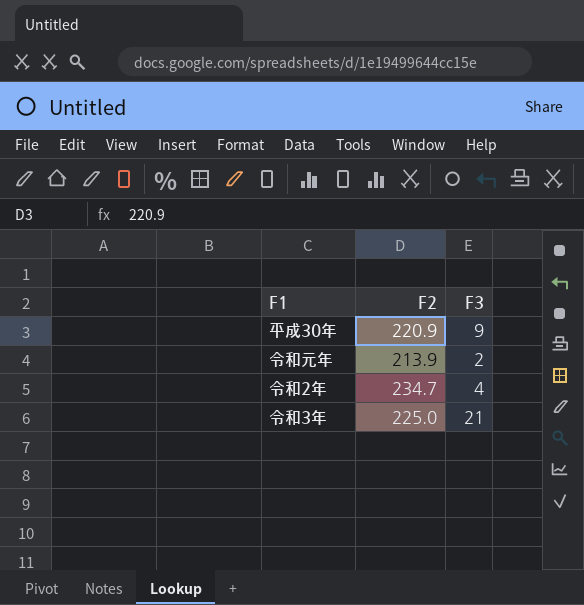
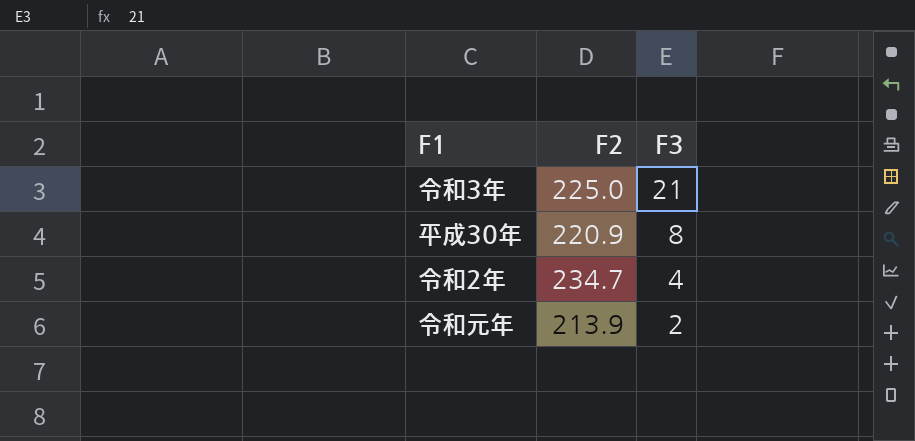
row order: none -> F3 descending
平成30年 | F3: 9 -> 8

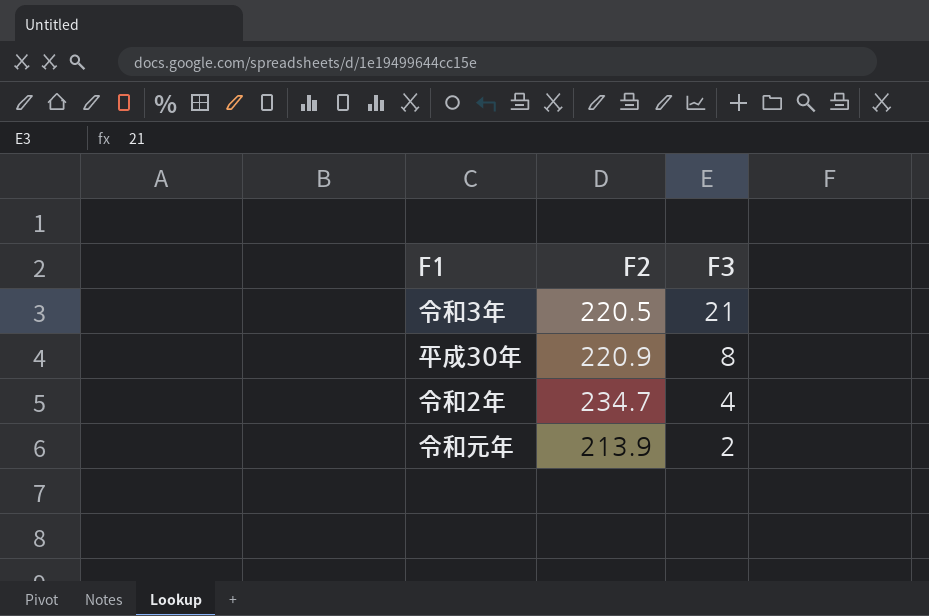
令和3年 | F2: 225.0 -> 220.5

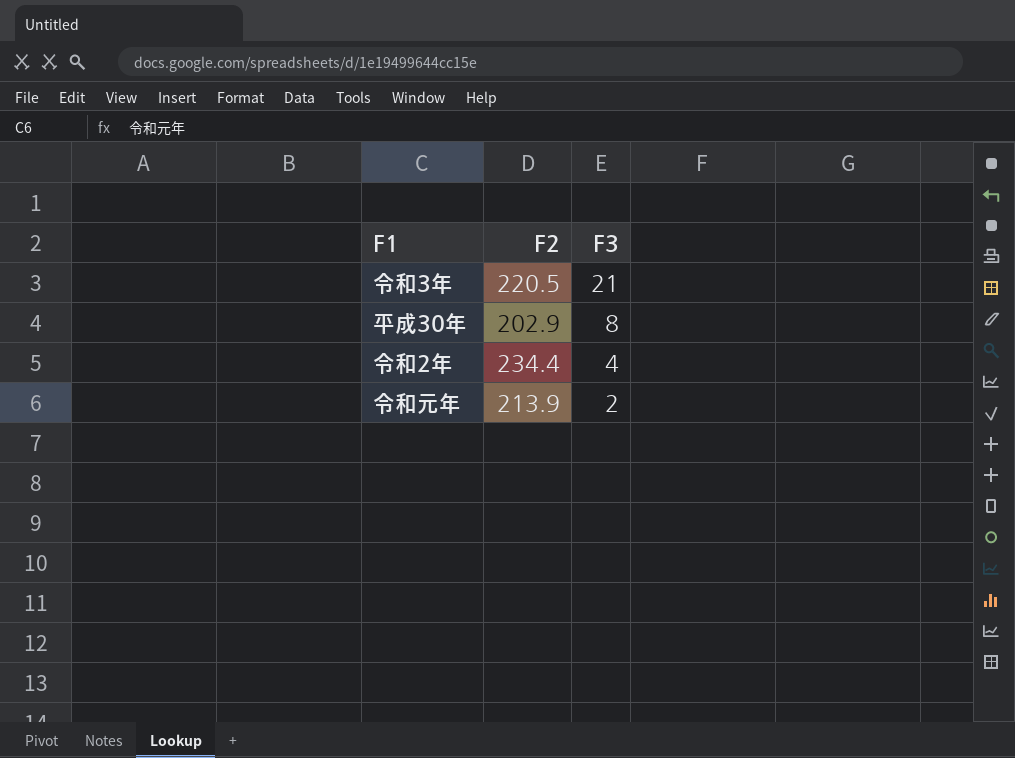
平成30年 | F2: 220.9 -> 202.9
令和2年 | F2: 234.7 -> 234.4

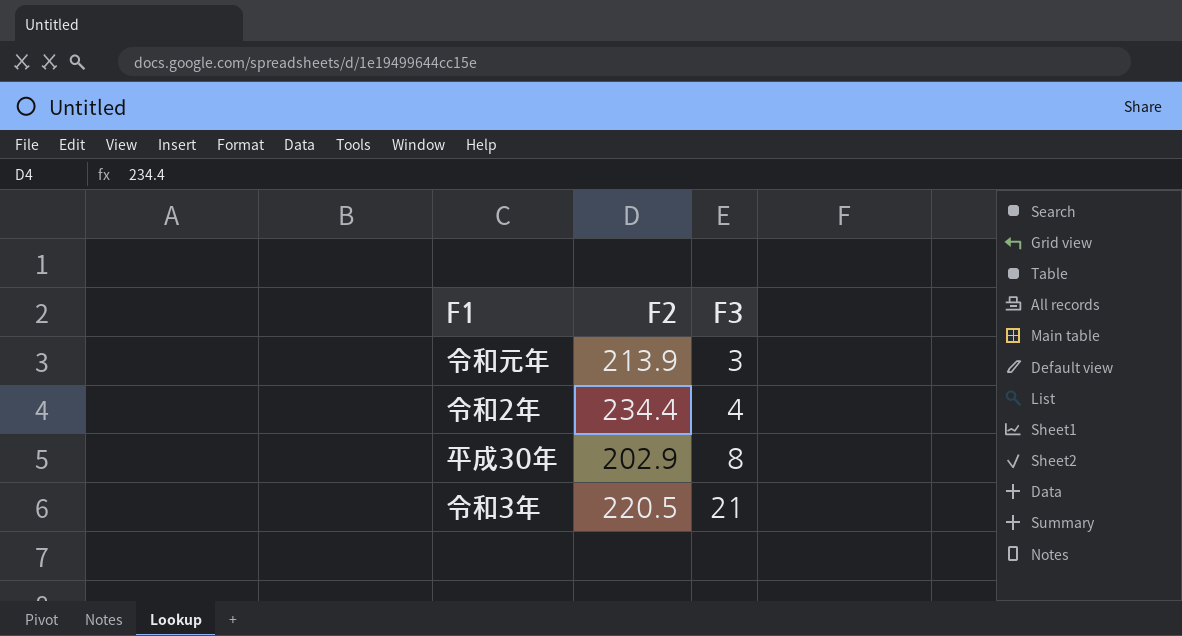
row order: F3 descending -> F3 ascending
令和元年 | F3: 2 -> 3

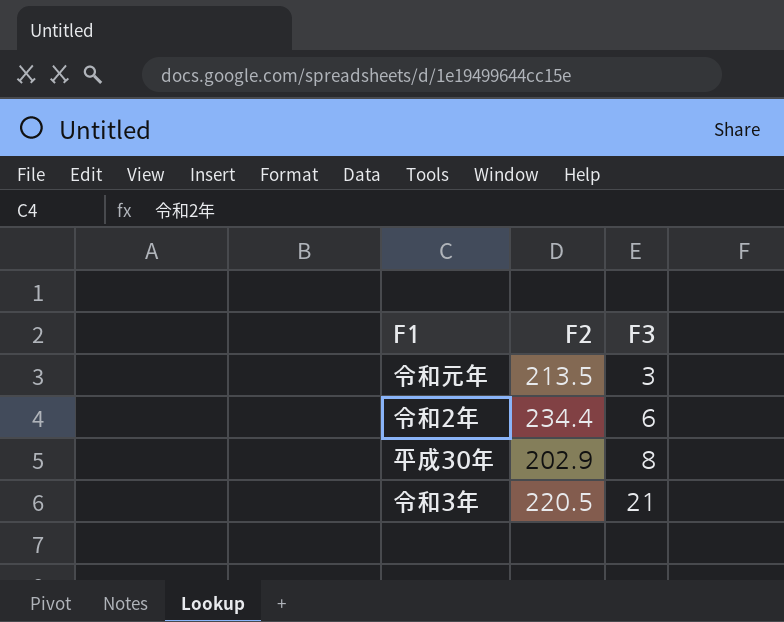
令和元年 | F2: 213.9 -> 213.5
令和2年 | F3: 4 -> 6

